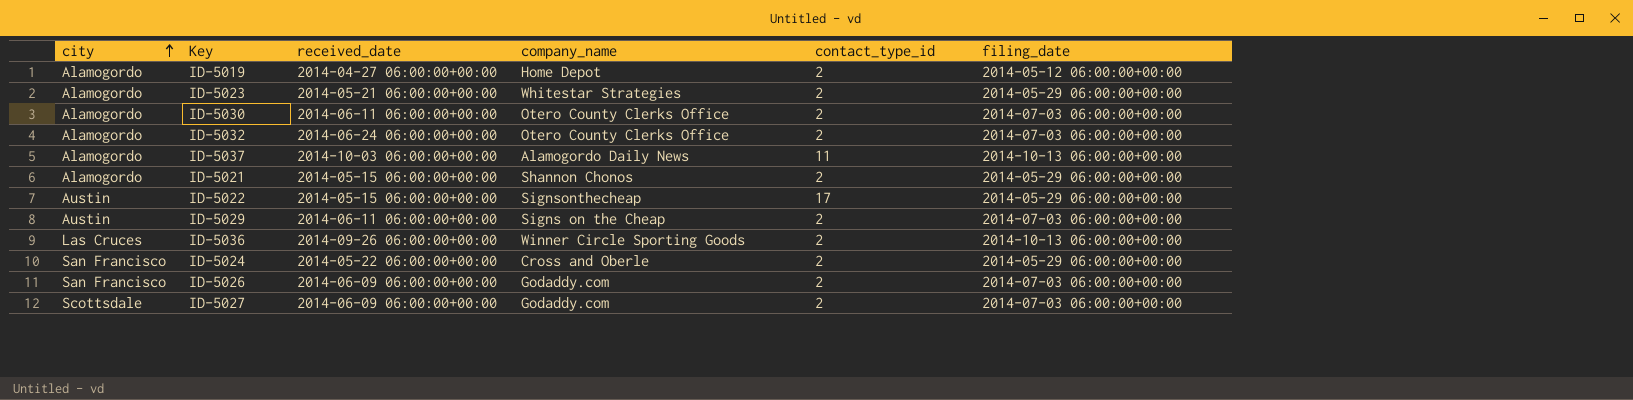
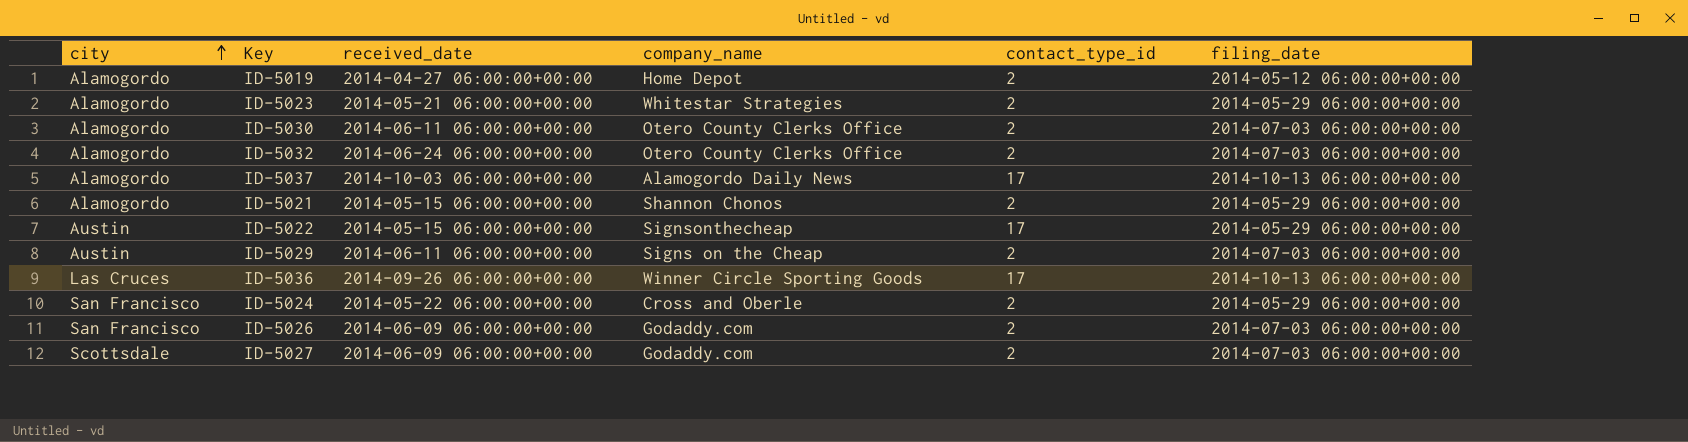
ID-5037 | contact_type_id: 11 -> 17
ID-5036 | contact_type_id: 2 -> 17

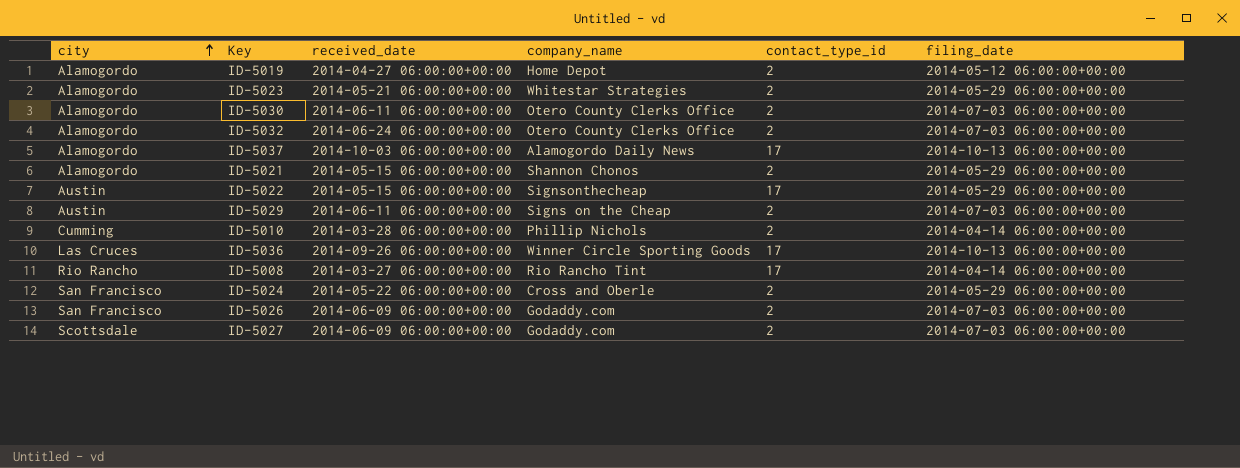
row ID-5010: none -> Cumming | 2014-03-28 06:00:00+00:00 | Phillip Nichols | 2 | 2014-04-14 06:00:00+00:00
row ID-5008: none -> Rio Rancho | 2014-03-27 06:00:00+00:00 | Rio Rancho Tint | 17 | 2014-04-14 06:00:00+00:00

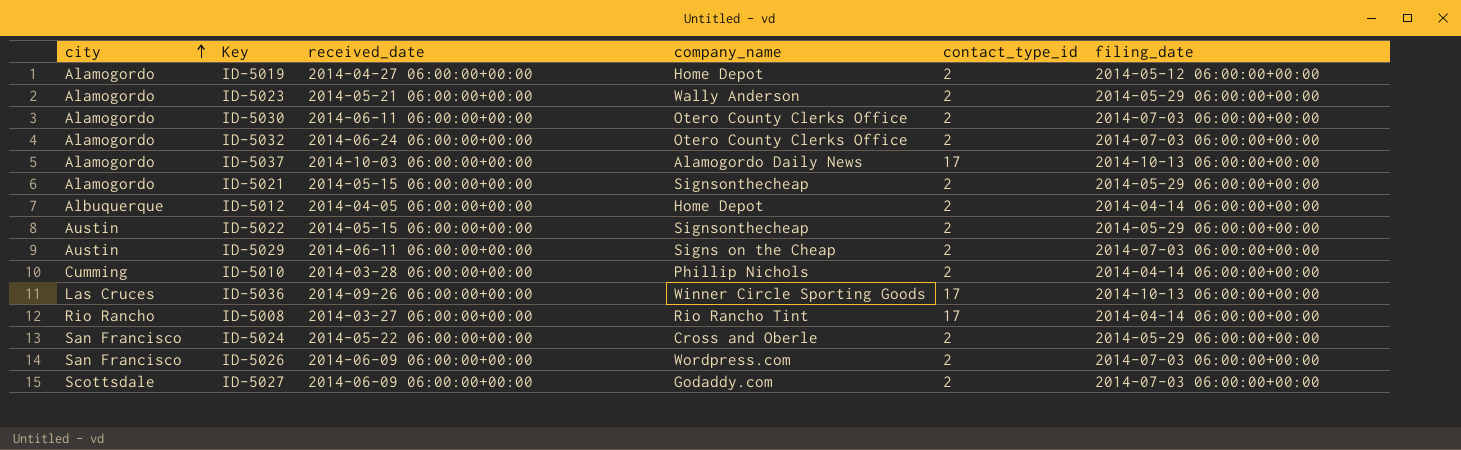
ID-5023 | company_name: Whitestar Strategies -> Wally Anderson
ID-5021 | company_name: Shannon Chonos -> Signsonthecheap
row ID-5012: none -> Albuquerque | 2014-04-05 06:00:00+00:00 | Home Depot | 2 | 2014-04-14 06:00:00+00:00
ID-5022 | contact_type_id: 17 -> 2
ID-5026 | company_name: Godaddy.com -> Wordpress.com

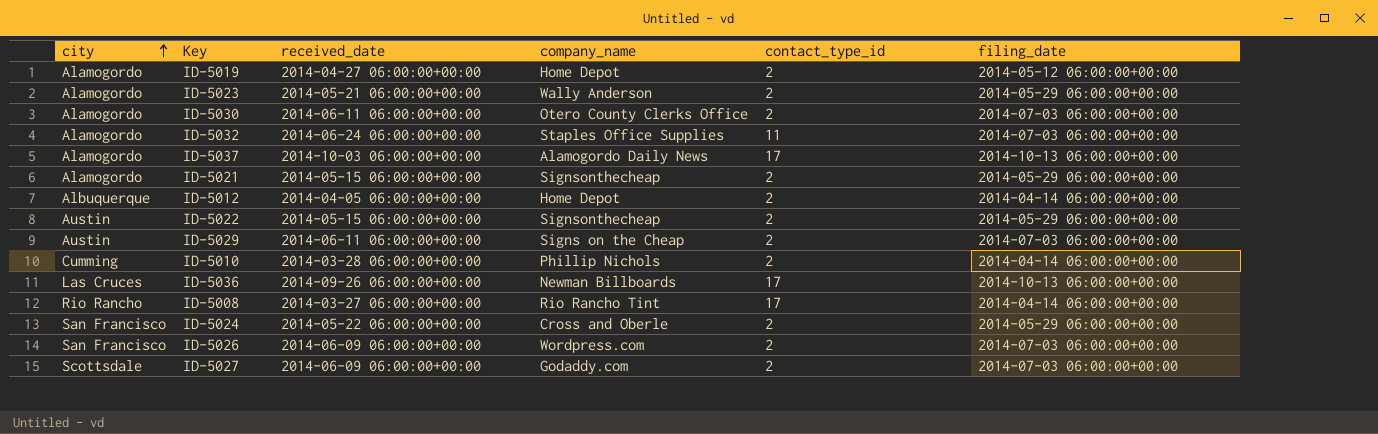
ID-5032 | company_name: Otero County Clerks Office -> Staples Office Supplies
ID-5032 | contact_type_id: 2 -> 11
ID-5036 | company_name: Winner Circle Sporting Goods -> Newman Billboards

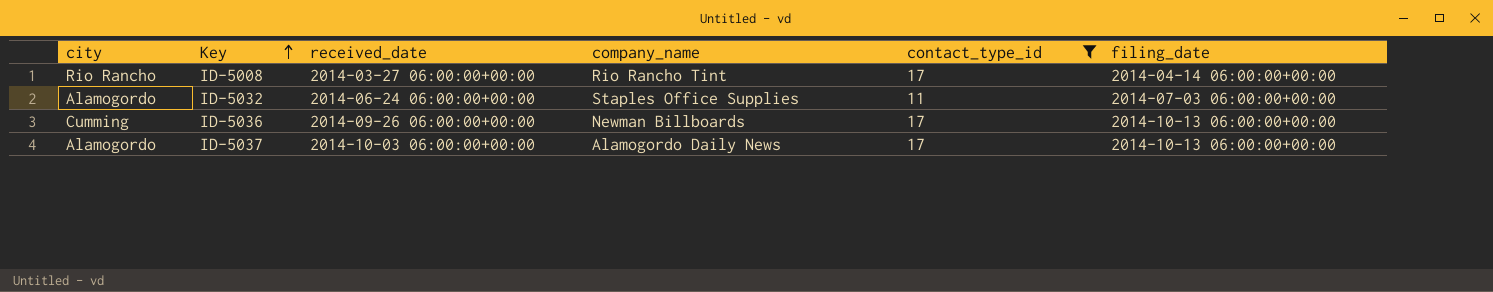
filter: none -> contact_type_id != 2
row order: city ascending -> Key ascending
ID-5036 | city: Las Cruces -> Cumming

